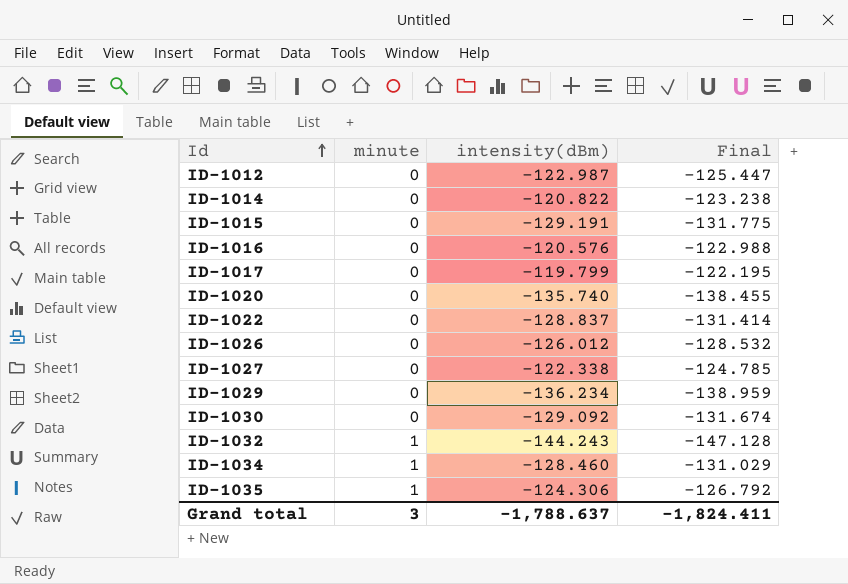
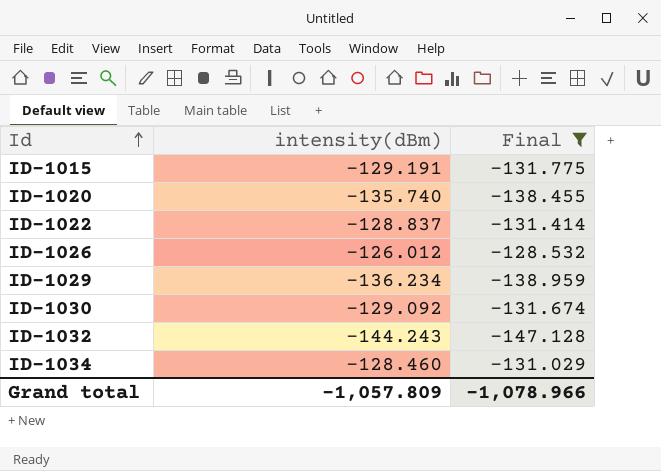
filter: none -> Final <= -128.532
column minute | position: 2 -> none
Grand total | intensity(dBm): -1,788.637 -> -1,057.809
Grand total | Final: -1,824.411 -> -1,078.966

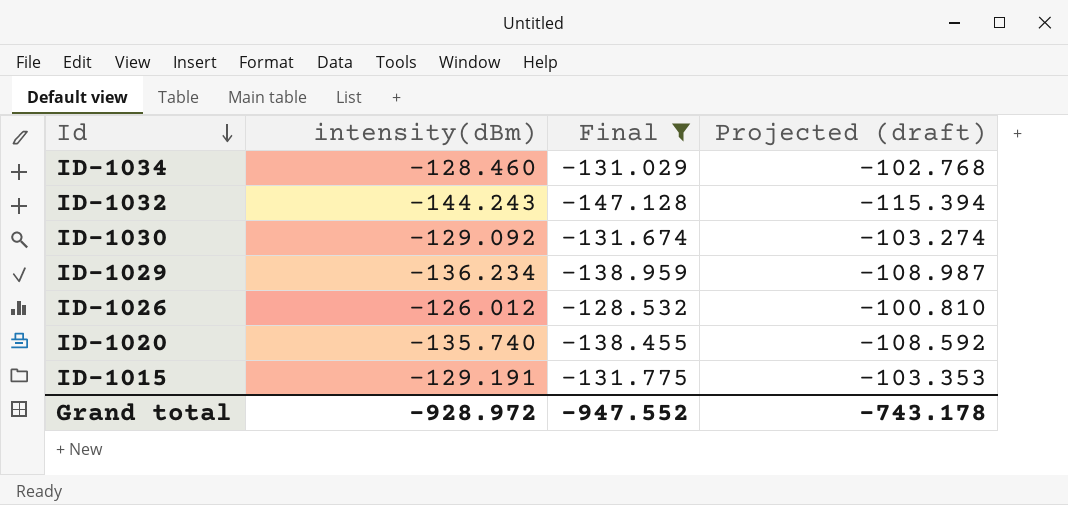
row order: Id ascending -> Id descending
column Projected (draft) | formula: none -> [intensity(dBm)] * 0.8
row ID-1022: -128.837 | -131.414 -> none
Grand total | intensity(dBm): -1,057.809 -> -928.972
Grand total | Final: -1,078.966 -> -947.552

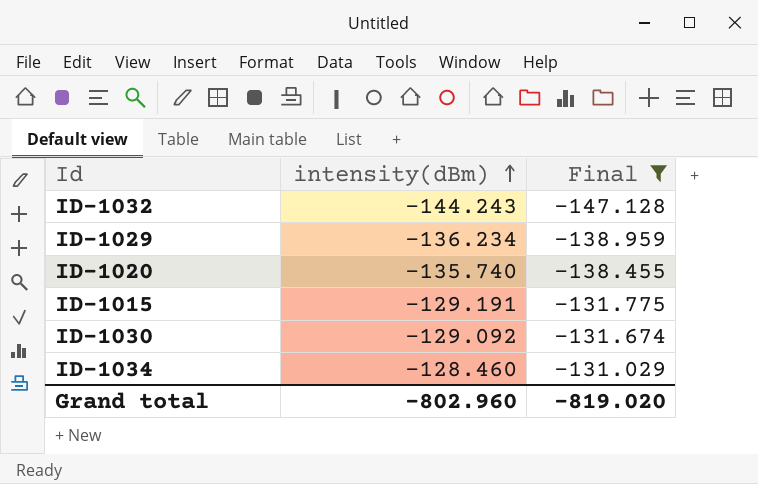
row order: Id descending -> intensity(dBm) ascending
column Projected (draft) | formula: [intensity(dBm)] * 0.8 -> none
row ID-1026: -126.012 | -128.532 | -100.810 -> none
Grand total | intensity(dBm): -928.972 -> -802.960
Grand total | Final: -947.552 -> -819.020

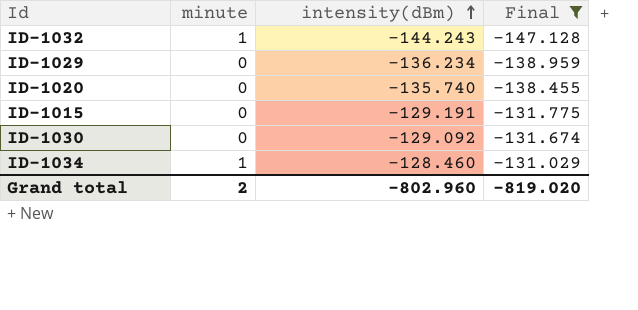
column minute | position: none -> 2

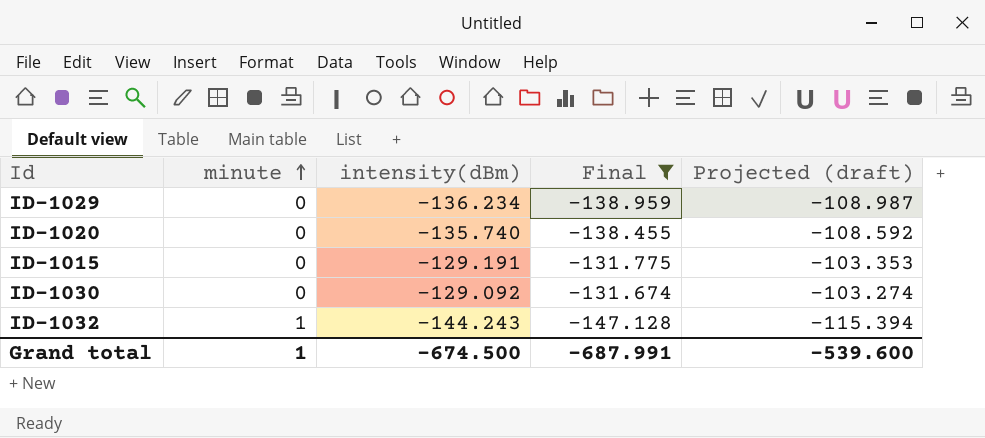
row order: intensity(dBm) ascending -> minute ascending
column Projected (draft) | formula: none -> [intensity(dBm)] * 0.8
row ID-1034: 1 | -128.460 | -131.029 -> none
Grand total | minute: 2 -> 1
Grand total | intensity(dBm): -802.960 -> -674.500
Grand total | Final: -819.020 -> -687.991

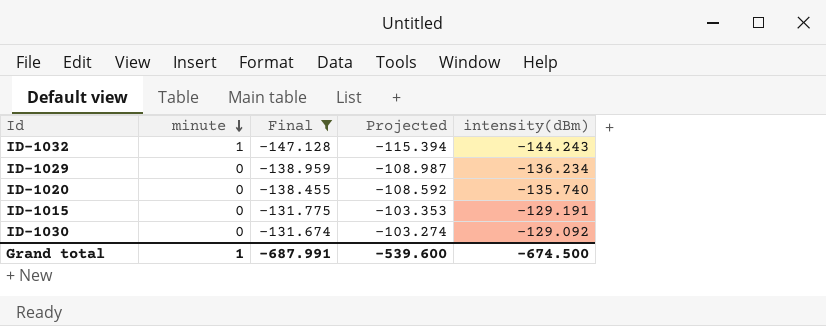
row order: minute ascending -> minute descending
column name: Projected (draft) -> Projected
column intensity(dBm) | position: 3 -> 5

